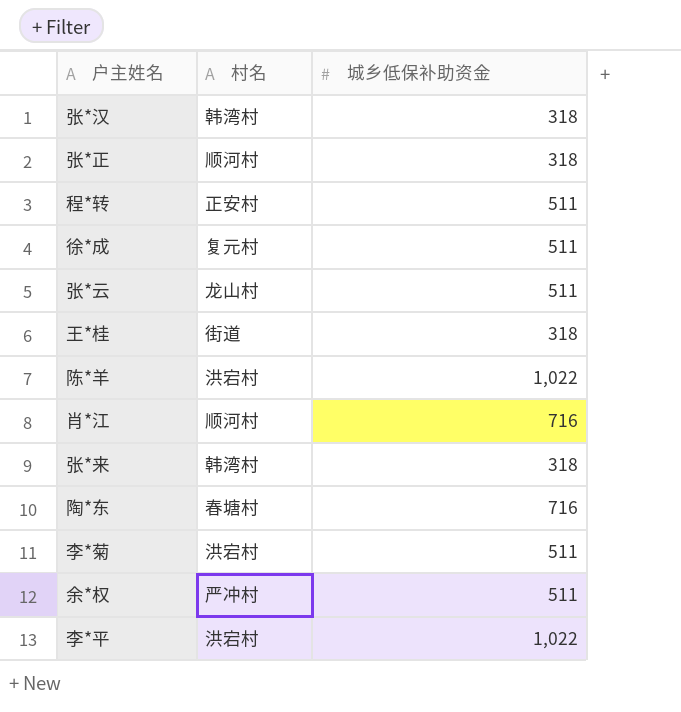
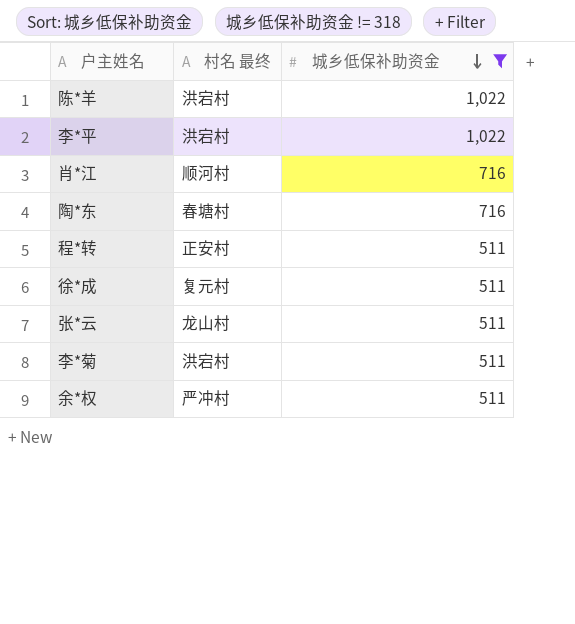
filter: none -> 城乡低保补助资金 != 318
row order: none -> 城乡低保补助资金 descending
column name: 村名 -> 村名 最终

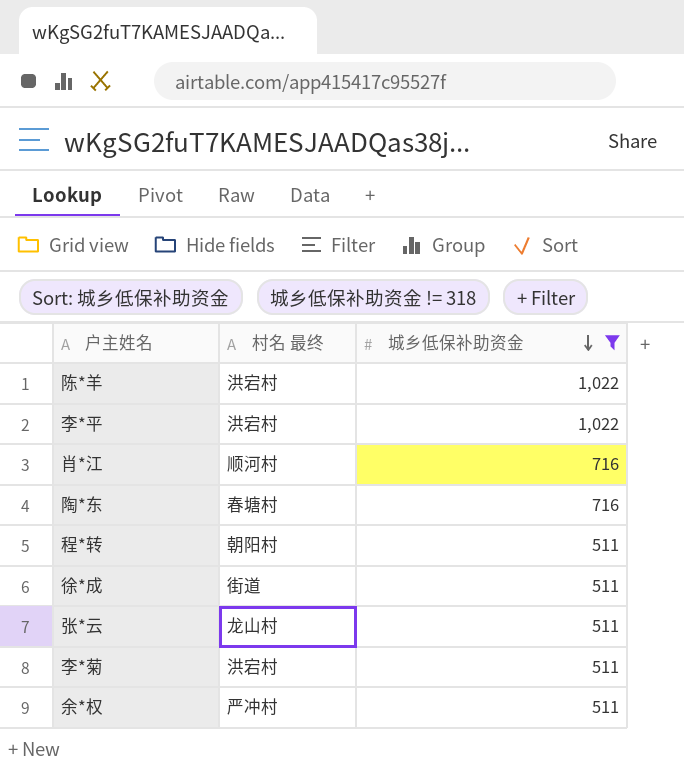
程*转 | 村名 最终: 正安村 -> 朝阳村
徐*成 | 村名 最终: 复元村 -> 街道

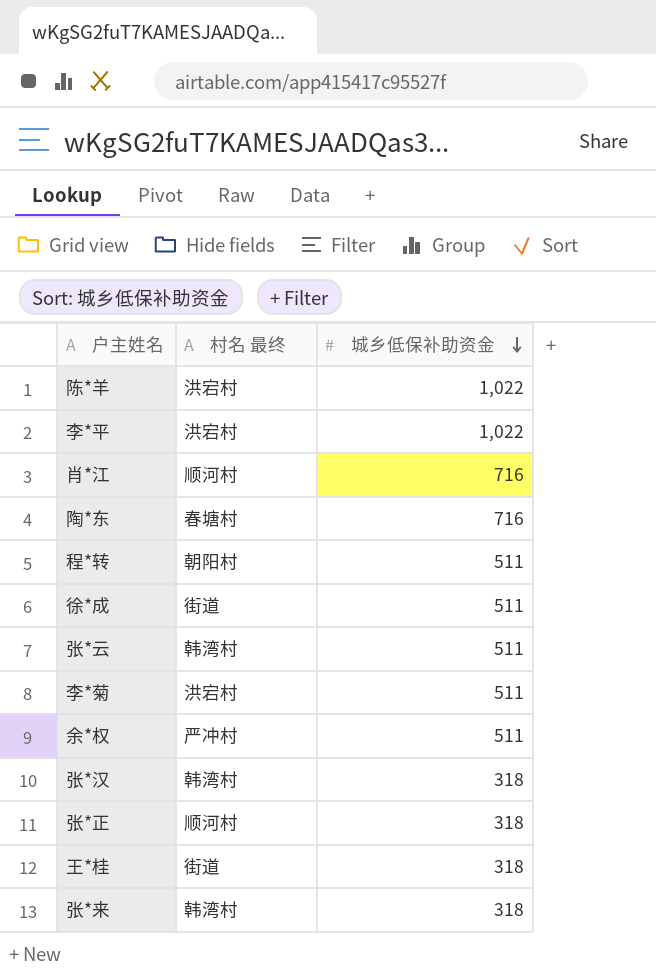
filter: 城乡低保补助资金 != 318 -> none
张*云 | 村名 最终: 龙山村 -> 韩湾村

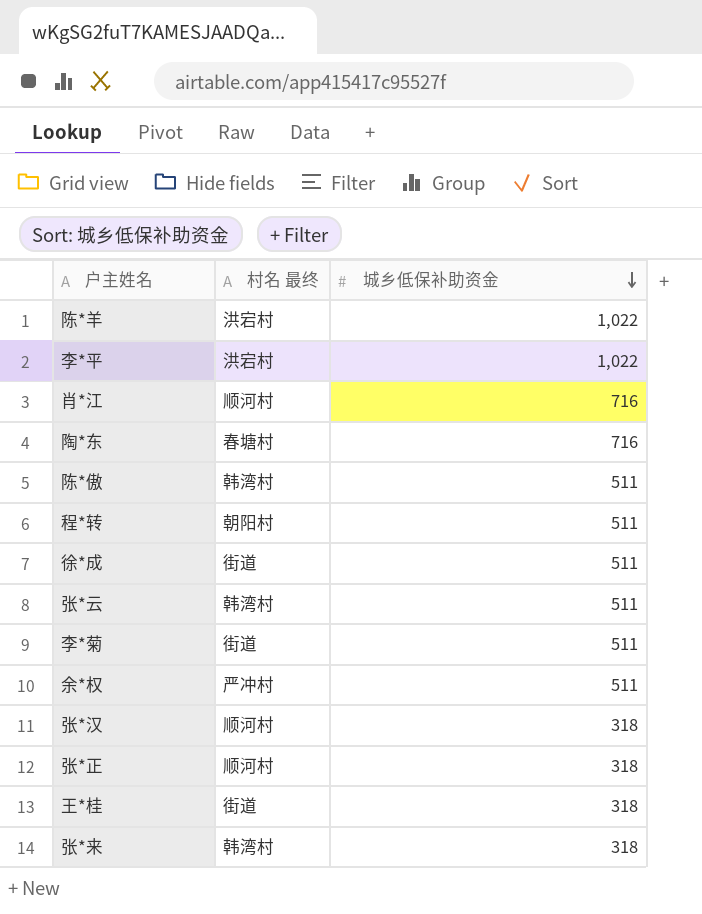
row 陈*傲: none -> 韩湾村 | 511
李*菊 | 村名 最终: 洪宕村 -> 街道
张*汉 | 村名 最终: 韩湾村 -> 顺河村

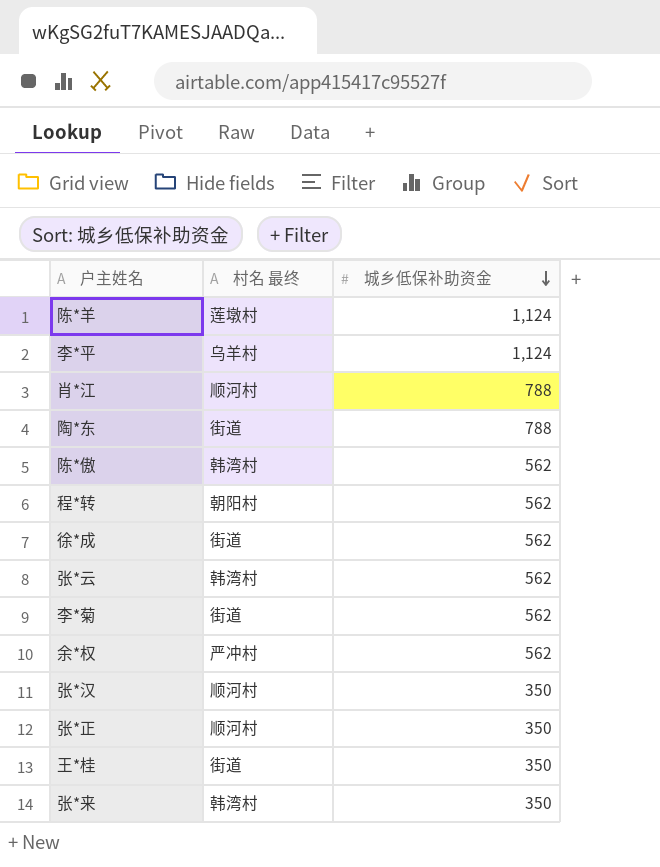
陈*羊 | 村名 最终: 洪宕村 -> 莲墩村
陈*羊 | 城乡低保补助资金: 1,022 -> 1,124
李*平 | 村名 最终: 洪宕村 -> 乌羊村
李*平 | 城乡低保补助资金: 1,022 -> 1,124
肖*江 | 城乡低保补助资金: 716 -> 788
陶*东 | 村名 最终: 春塘村 -> 街道
陶*东 | 城乡低保补助资金: 716 -> 788
陈*傲 | 城乡低保补助资金: 511 -> 562
程*转 | 城乡低保补助资金: 511 -> 562
徐*成 | 城乡低保补助资金: 511 -> 562
张*云 | 城乡低保补助资金: 511 -> 562
李*菊 | 城乡低保补助资金: 511 -> 562
余*权 | 城乡低保补助资金: 511 -> 562
张*汉 | 城乡低保补助资金: 318 -> 350
张*正 | 城乡低保补助资金: 318 -> 350
王*桂 | 城乡低保补助资金: 318 -> 350
张*来 | 城乡低保补助资金: 318 -> 350

